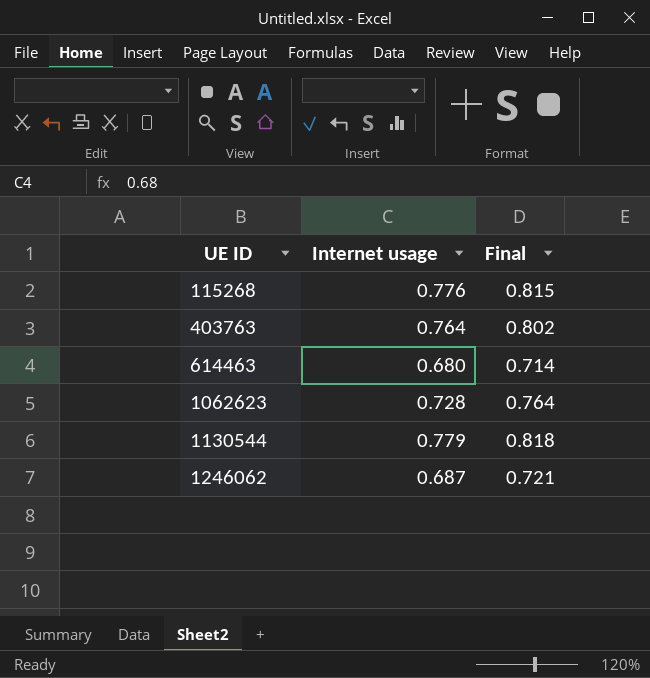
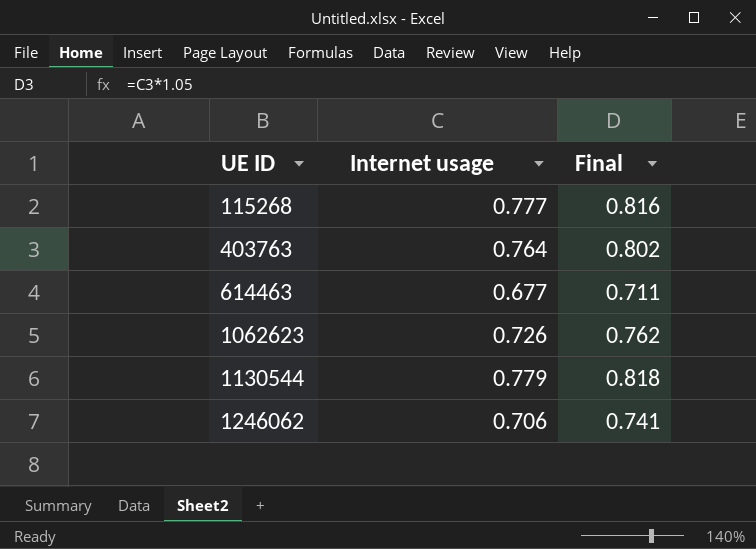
115268 | Internet usage: 0.776 -> 0.777
115268 | Final: 0.815 -> 0.816
614463 | Internet usage: 0.680 -> 0.677
614463 | Final: 0.714 -> 0.711
1062623 | Internet usage: 0.728 -> 0.726
1062623 | Final: 0.764 -> 0.762
1246062 | Internet usage: 0.687 -> 0.706
1246062 | Final: 0.721 -> 0.741

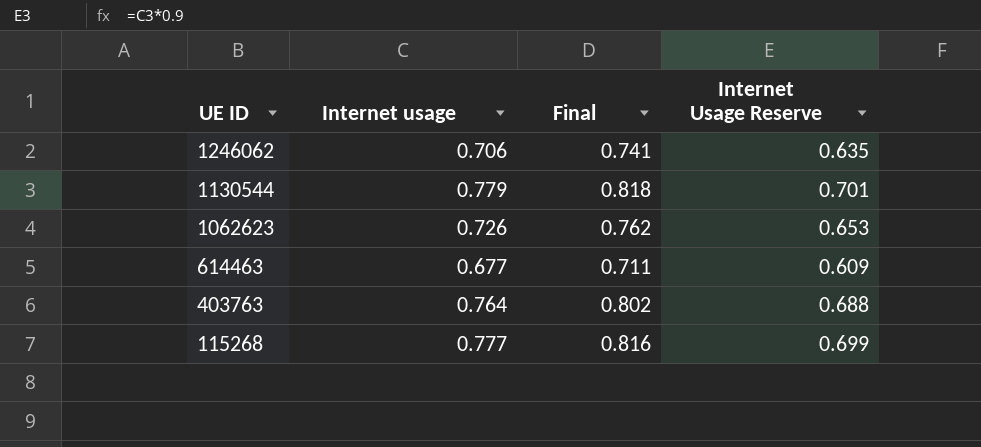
row order: UE ID ascending -> UE ID descending
column Internet Usage Reserve | formula: none -> [Internet usage] * 0.9

